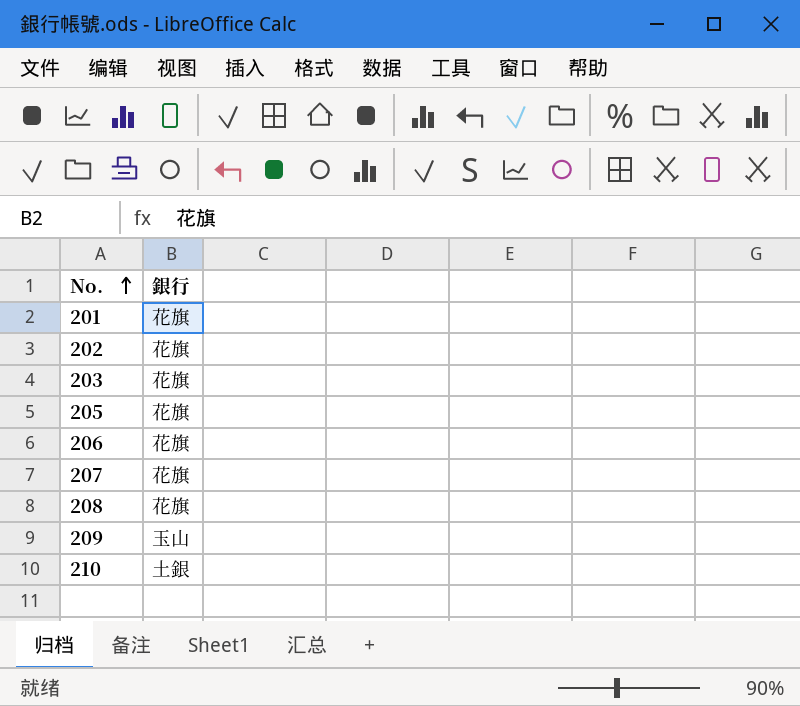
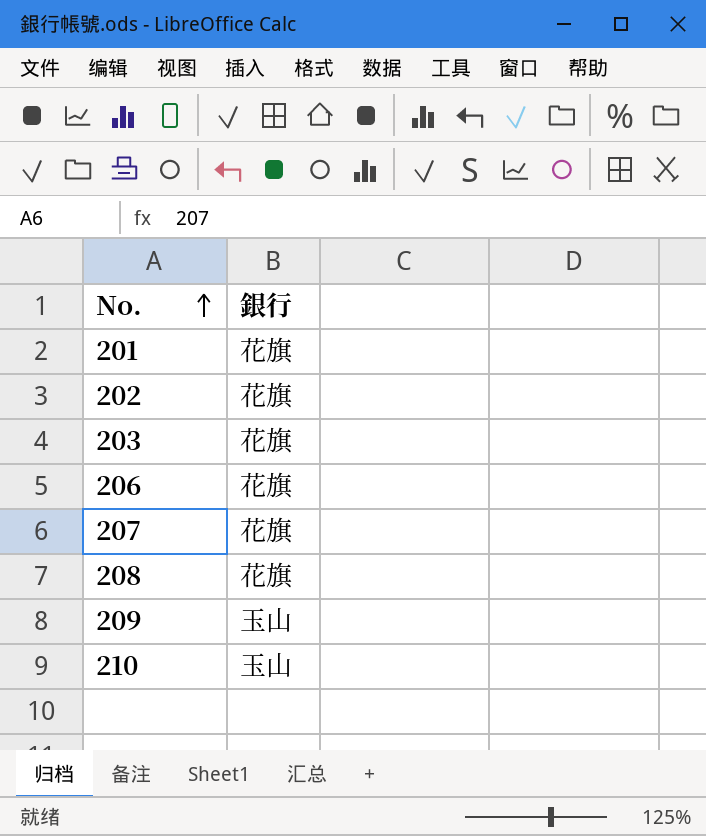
row 205: 花旗 -> none
210 | 銀行: 土銀 -> 玉山

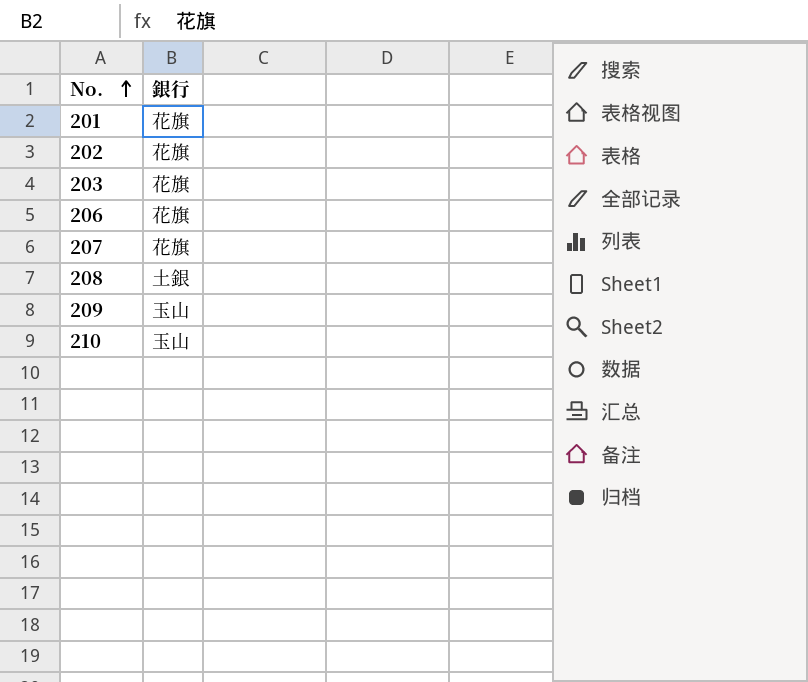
208 | 銀行: 花旗 -> 土銀

